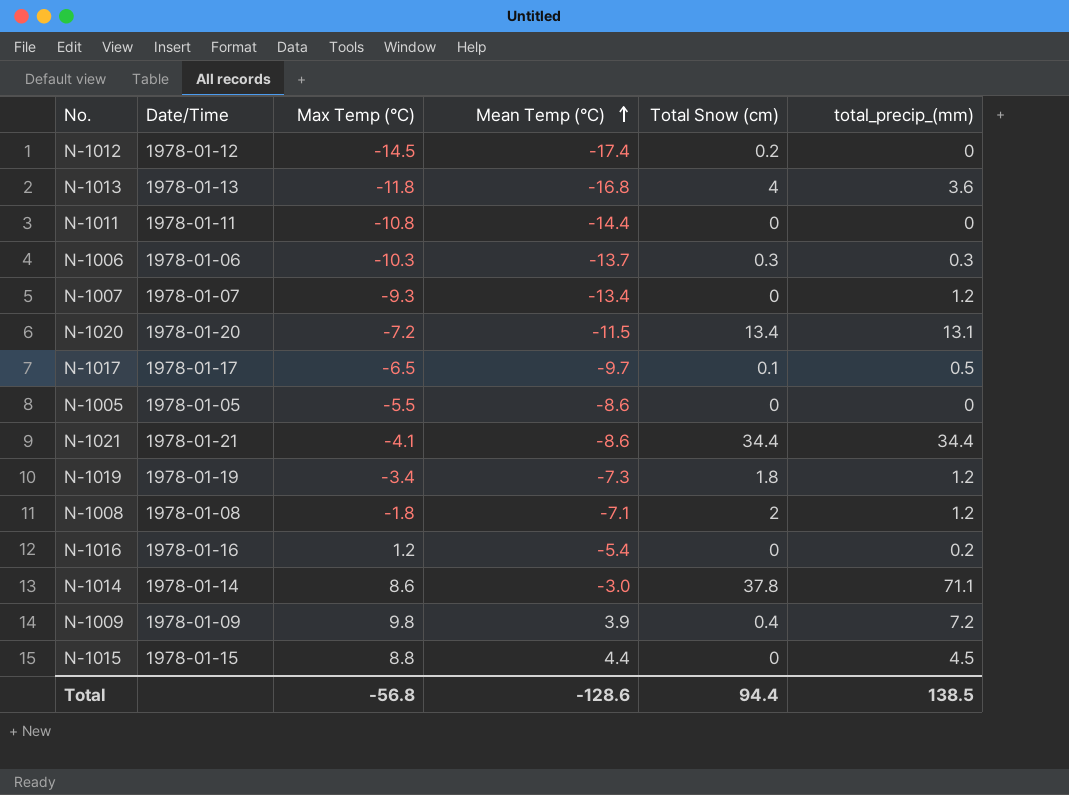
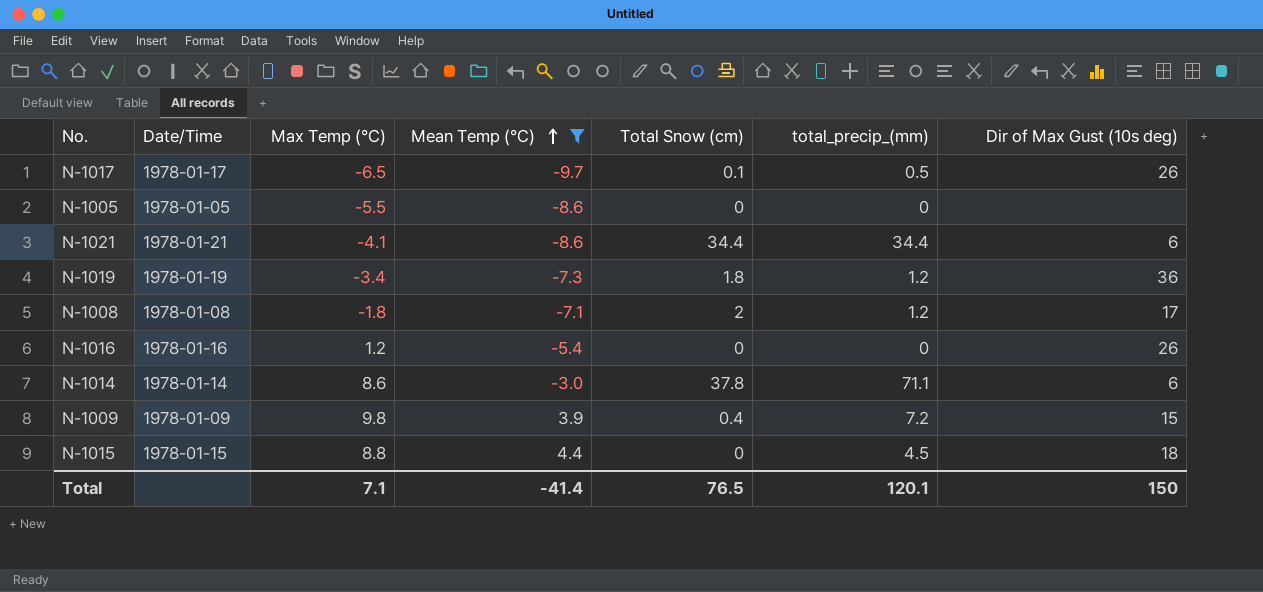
filter: none -> Mean Temp (°C) >= -9.7
column Dir of Max Gust (10s deg) | position: none -> 7
N-1016 | total_precip_(mm): 0.2 -> 0
Total | Max Temp (°C): -56.8 -> 7.1
Total | Mean Temp (°C): -128.6 -> -41.4
Total | Total Snow (cm): 94.4 -> 76.5
Total | total_precip_(mm): 138.5 -> 120.1

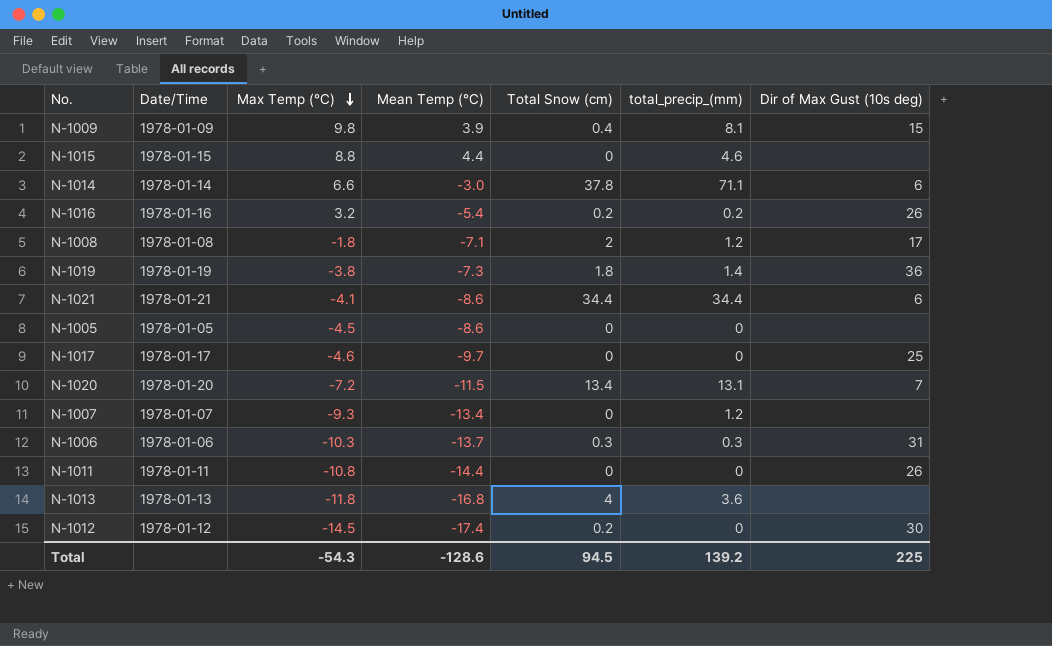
filter: Mean Temp (°C) >= -9.7 -> none
row order: Mean Temp (°C) ascending -> Max Temp (°C) descending
N-1009 | total_precip_(mm): 7.2 -> 8.1
N-1015 | total_precip_(mm): 4.5 -> 4.6
N-1015 | Dir of Max Gust (10s deg): 18 -> none
N-1014 | Max Temp (°C): 8.6 -> 6.6
N-1016 | Max Temp (°C): 1.2 -> 3.2
N-1016 | Total Snow (cm): 0 -> 0.2
N-1016 | total_precip_(mm): 0 -> 0.2
N-1019 | Max Temp (°C): -3.4 -> -3.8
N-1019 | total_precip_(mm): 1.2 -> 1.4
N-1005 | Max Temp (°C): -5.5 -> -4.5
N-1017 | Max Temp (°C): -6.5 -> -4.6
N-1017 | Total Snow (cm): 0.1 -> 0
N-1017 | total_precip_(mm): 0.5 -> 0
N-1017 | Dir of Max Gust (10s deg): 26 -> 25
Total | Max Temp (°C): 7.1 -> -54.3
Total | Mean Temp (°C): -41.4 -> -128.6
Total | Total Snow (cm): 76.5 -> 94.5
Total | total_precip_(mm): 120.1 -> 139.2
Total | Dir of Max Gust (10s deg): 150 -> 225

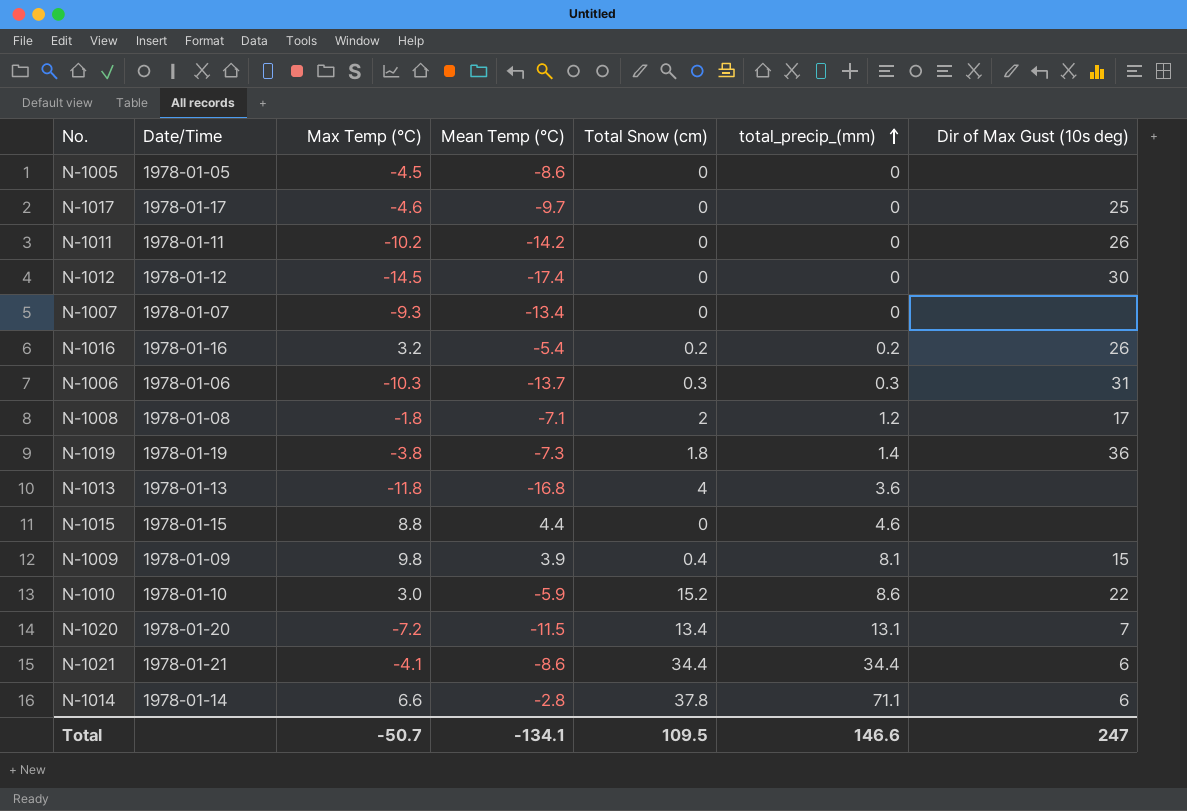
row order: Max Temp (°C) descending -> total_precip_(mm) ascending
N-1011 | Max Temp (°C): -10.8 -> -10.2
N-1011 | Mean Temp (°C): -14.4 -> -14.2
N-1012 | Total Snow (cm): 0.2 -> 0
N-1007 | total_precip_(mm): 1.2 -> 0
row N-1010: none -> 1978-01-10 | 3.0 | -5.9 | 15.2 | 8.6 | 22
N-1014 | Mean Temp (°C): -3.0 -> -2.8
Total | Max Temp (°C): -54.3 -> -50.7
Total | Mean Temp (°C): -128.6 -> -134.1
Total | Total Snow (cm): 94.5 -> 109.5
Total | total_precip_(mm): 139.2 -> 146.6
Total | Dir of Max Gust (10s deg): 225 -> 247

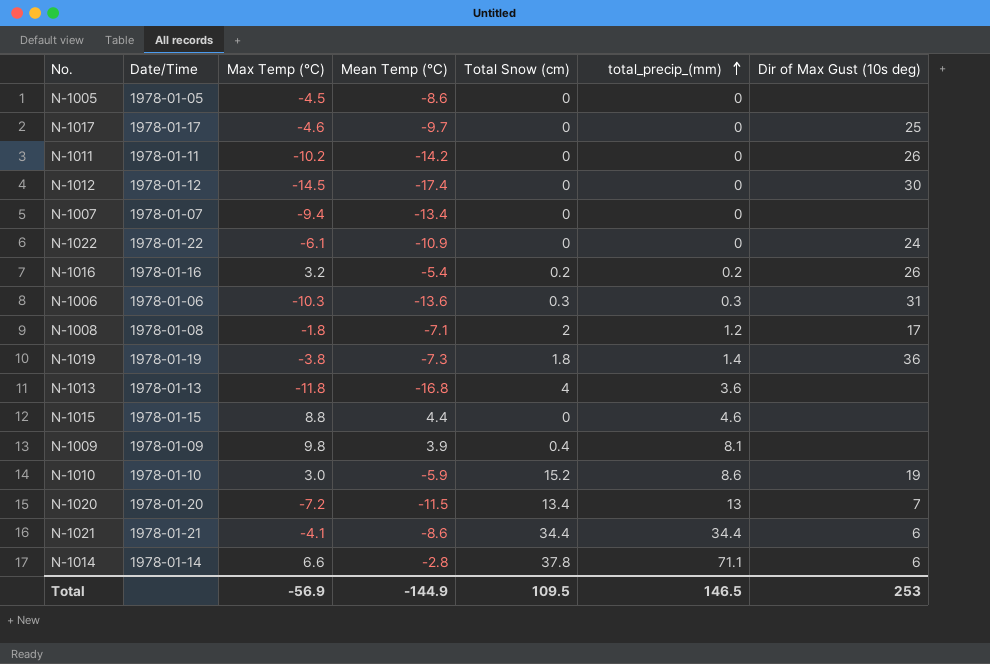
N-1007 | Max Temp (°C): -9.3 -> -9.4
row N-1022: none -> 1978-01-22 | -6.1 | -10.9 | 0 | 0 | 24
N-1006 | Mean Temp (°C): -13.7 -> -13.6
N-1009 | Dir of Max Gust (10s deg): 15 -> none
N-1010 | Dir of Max Gust (10s deg): 22 -> 19
N-1020 | total_precip_(mm): 13.1 -> 13
Total | Max Temp (°C): -50.7 -> -56.9
Total | Mean Temp (°C): -134.1 -> -144.9
Total | total_precip_(mm): 146.6 -> 146.5
Total | Dir of Max Gust (10s deg): 247 -> 253

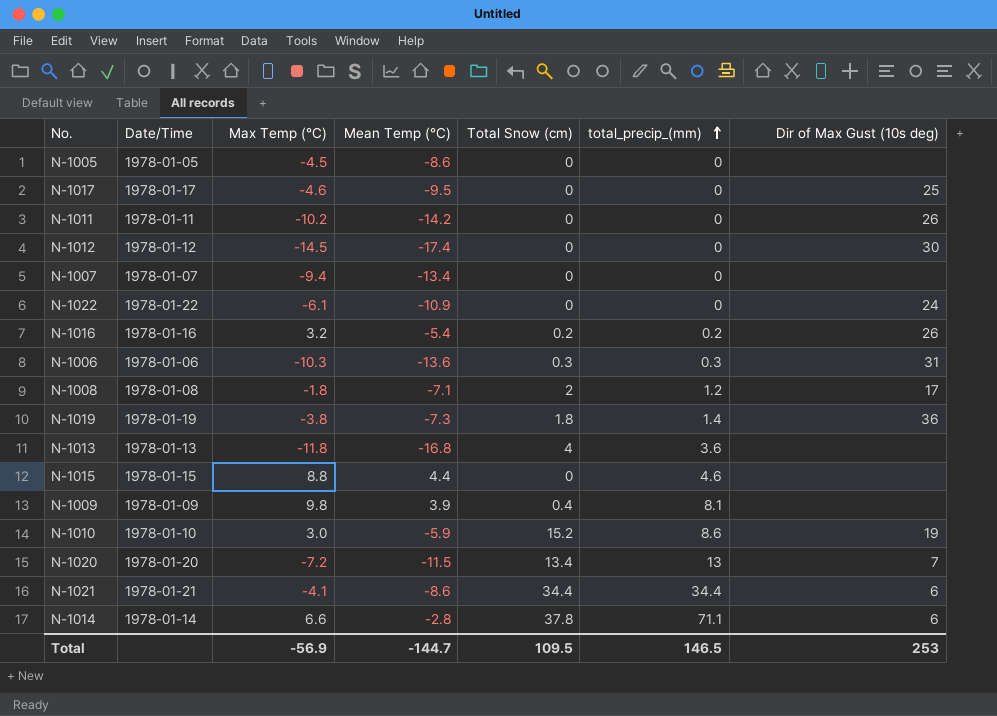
N-1017 | Mean Temp (°C): -9.7 -> -9.5
Total | Mean Temp (°C): -144.9 -> -144.7

